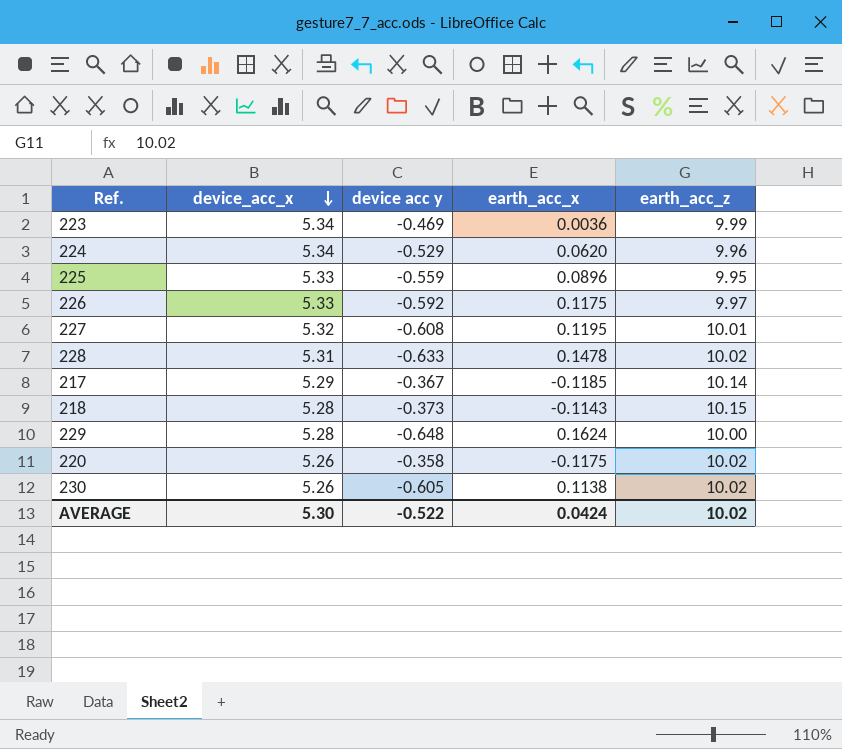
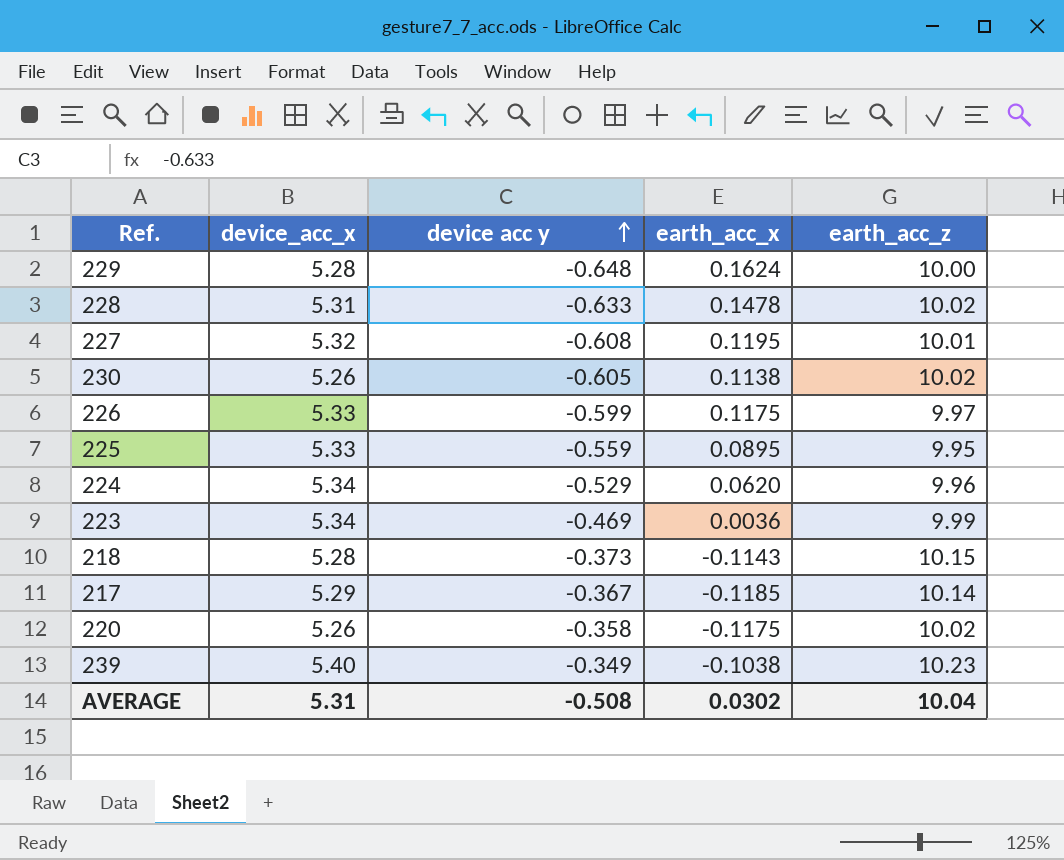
row order: device_acc_x descending -> device acc y ascending
226 | device acc y: -0.592 -> -0.599
225 | earth_acc_x: 0.0896 -> 0.0895
row 239: none -> 5.40 | -0.349 | -0.1038 | 10.23
AVERAGE | device_acc_x: 5.30 -> 5.31
AVERAGE | device acc y: -0.522 -> -0.508
AVERAGE | earth_acc_x: 0.0424 -> 0.0302
AVERAGE | earth_acc_z: 10.02 -> 10.04

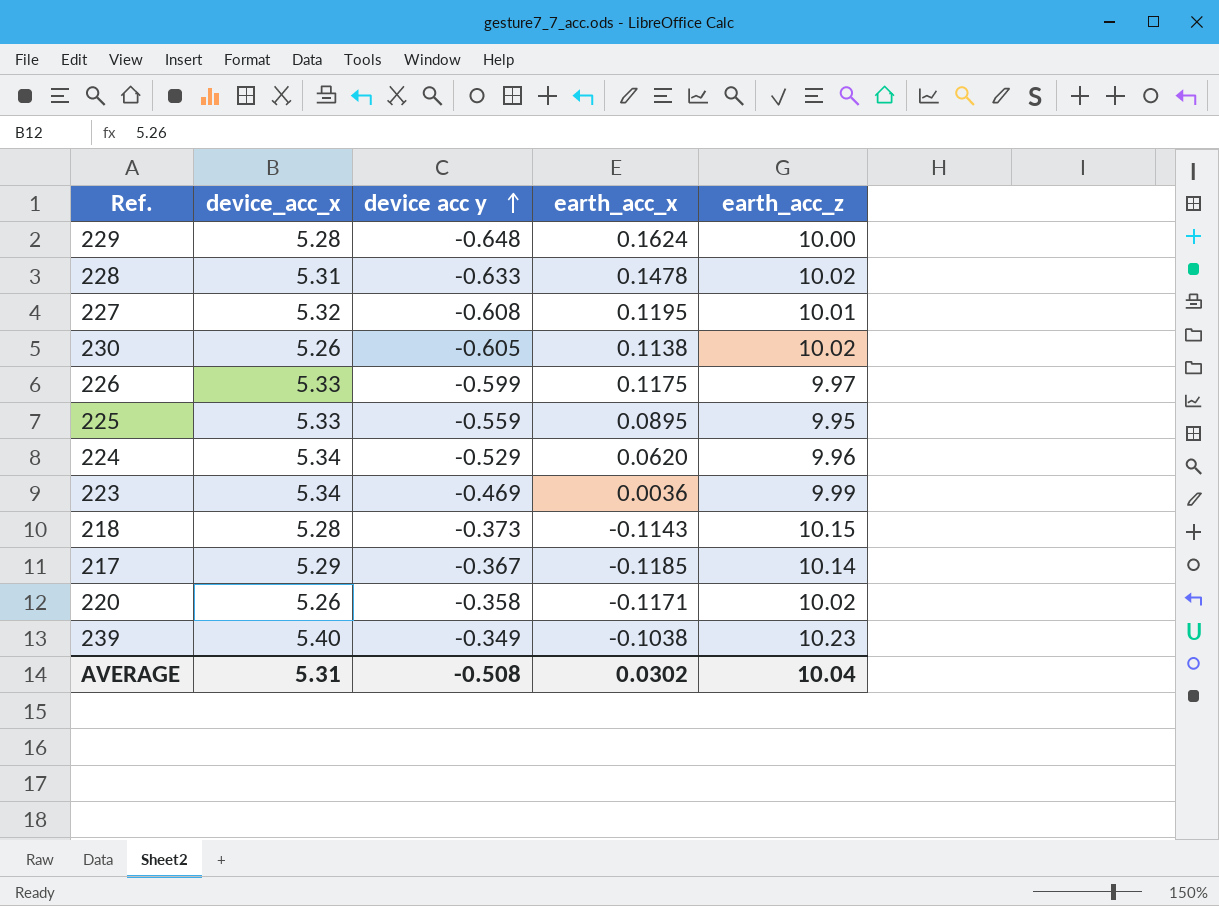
220 | earth_acc_x: -0.1175 -> -0.1171

